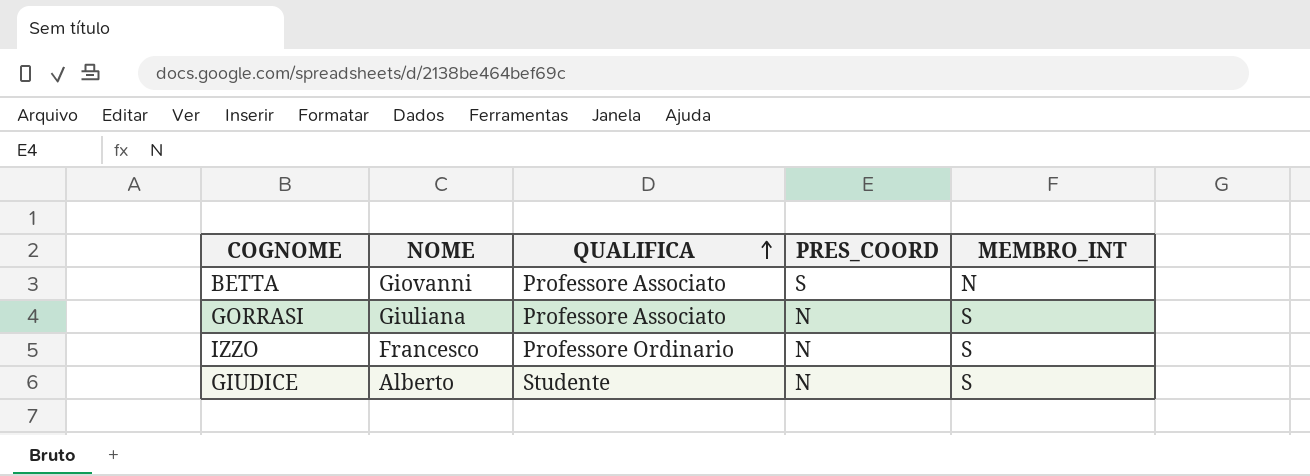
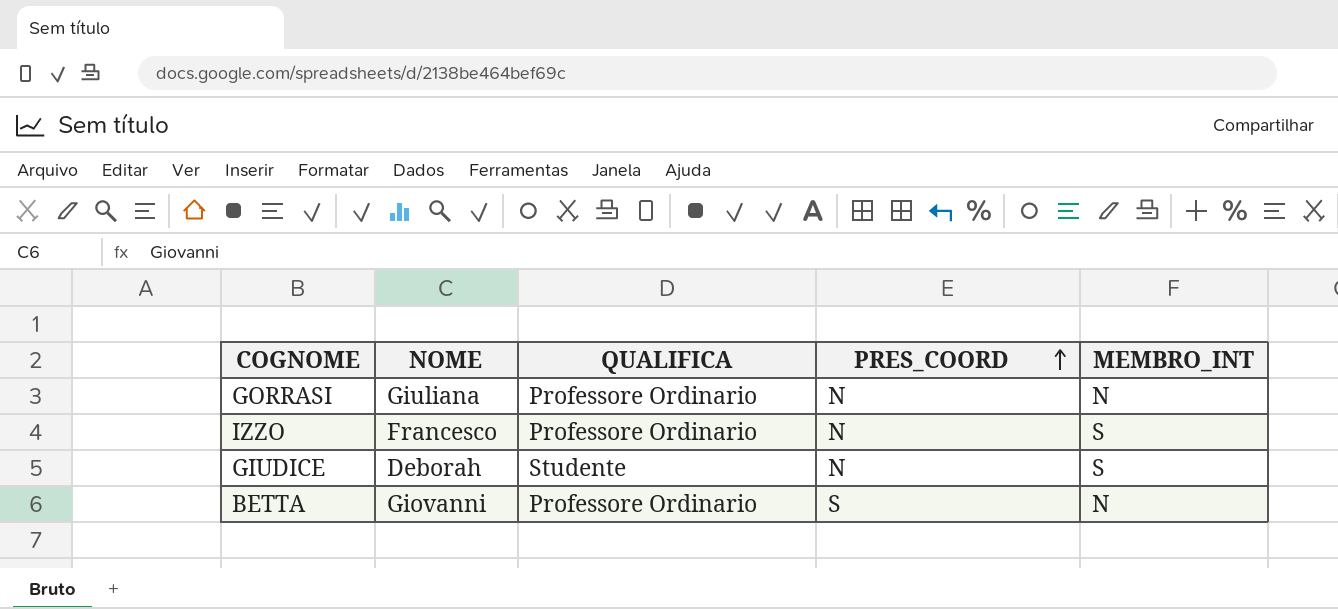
row order: QUALIFICA ascending -> PRES_COORD ascending
GORRASI | QUALIFICA: Professore Associato -> Professore Ordinario
GORRASI | MEMBRO_INT: S -> N
GIUDICE | NOME: Alberto -> Deborah
BETTA | QUALIFICA: Professore Associato -> Professore Ordinario

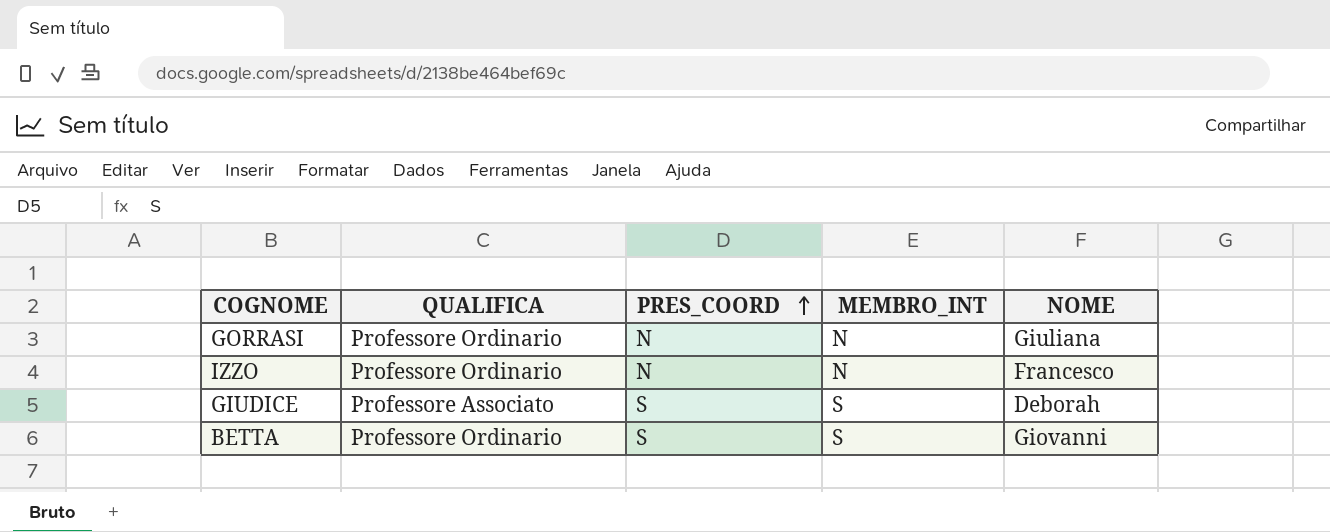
column NOME | position: 2 -> 5
IZZO | MEMBRO_INT: S -> N
GIUDICE | QUALIFICA: Studente -> Professore Associato
GIUDICE | PRES_COORD: N -> S
BETTA | MEMBRO_INT: N -> S

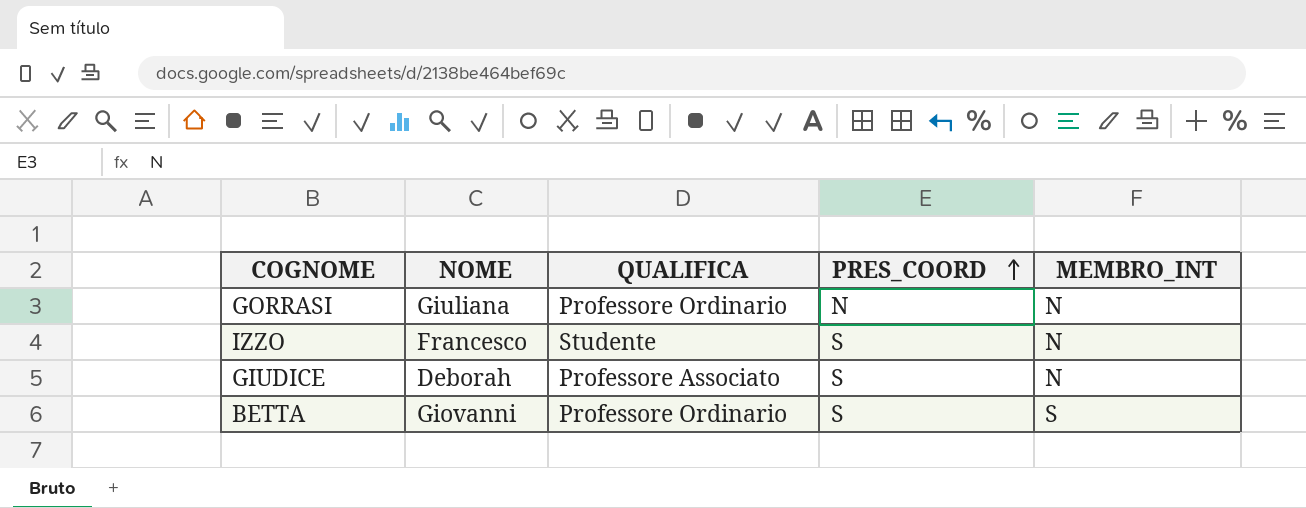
column NOME | position: 5 -> 2
IZZO | QUALIFICA: Professore Ordinario -> Studente
IZZO | PRES_COORD: N -> S
GIUDICE | MEMBRO_INT: S -> N

